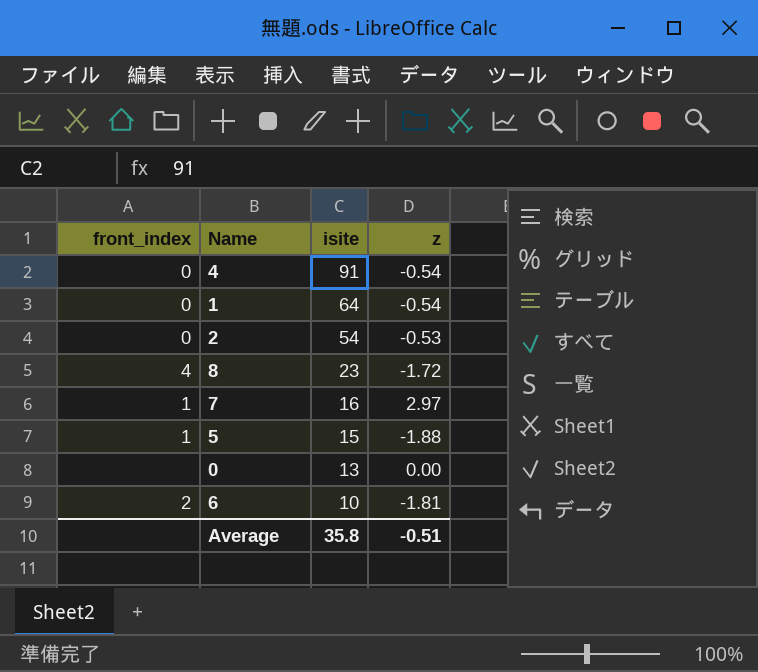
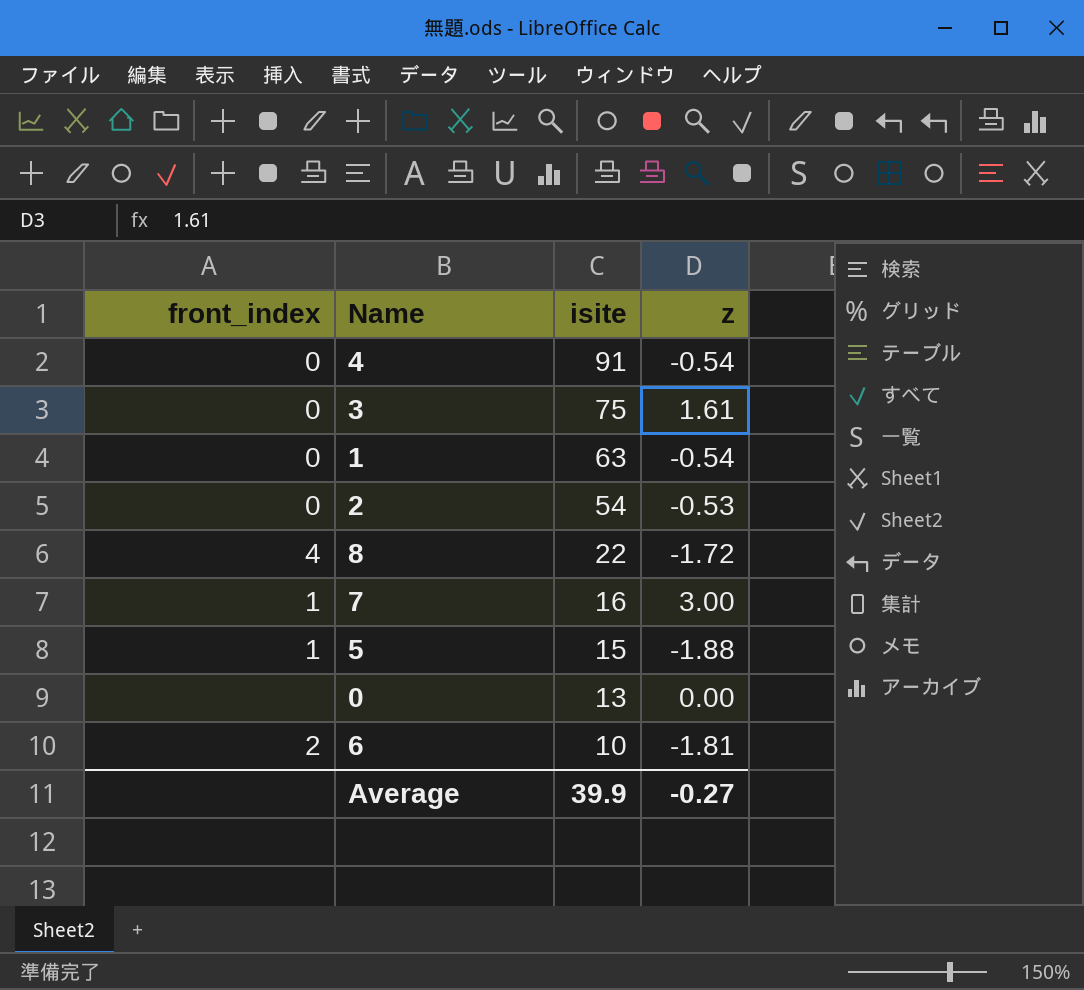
row 3: none -> 0 | 75 | 1.61
1 | isite: 64 -> 63
8 | isite: 23 -> 22
7 | z: 2.97 -> 3.00
Average | isite: 35.8 -> 39.9
Average | z: -0.51 -> -0.27

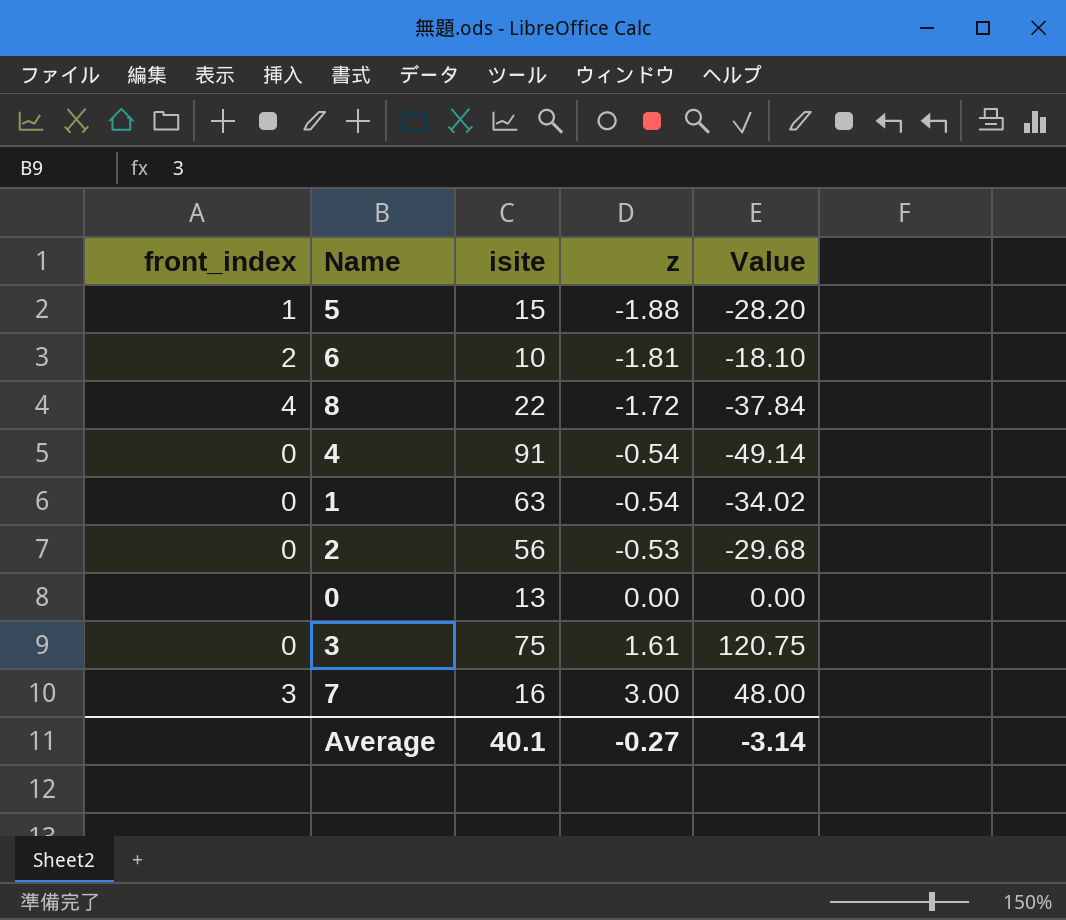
row order: isite descending -> z ascending
column Value | formula: none -> [isite] * [z]
2 | isite: 54 -> 56
7 | front_index: 1 -> 3
Average | isite: 39.9 -> 40.1

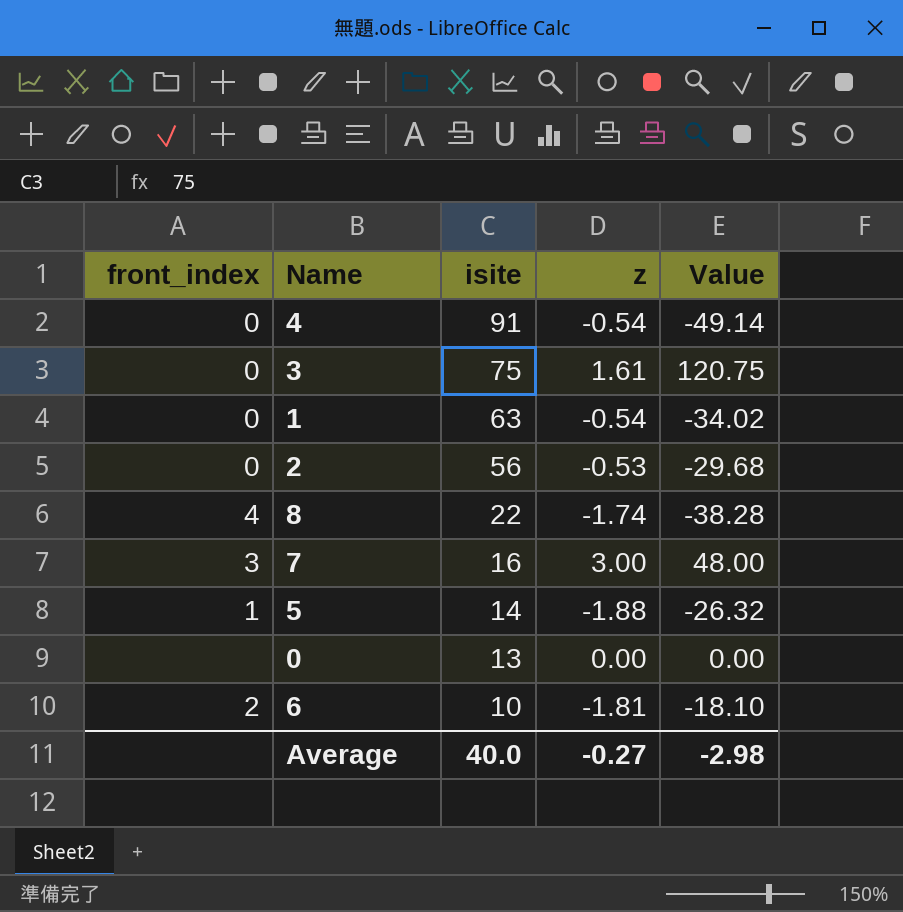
row order: z ascending -> isite descending
8 | z: -1.72 -> -1.74
8 | Value: -37.84 -> -38.28
5 | isite: 15 -> 14
5 | Value: -28.20 -> -26.32
Average | isite: 40.1 -> 40.0
Average | Value: -3.14 -> -2.98

